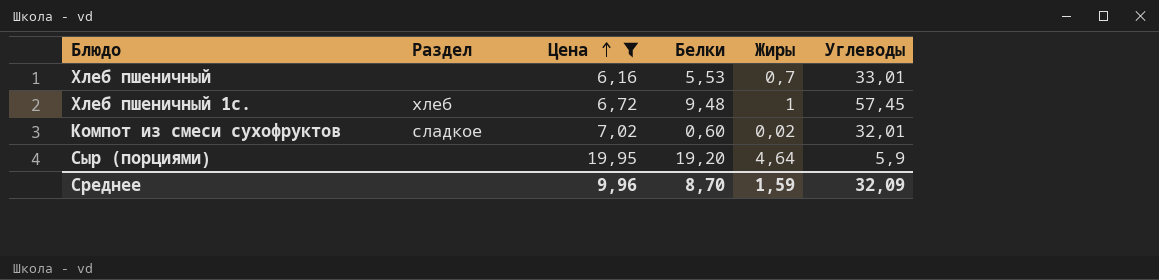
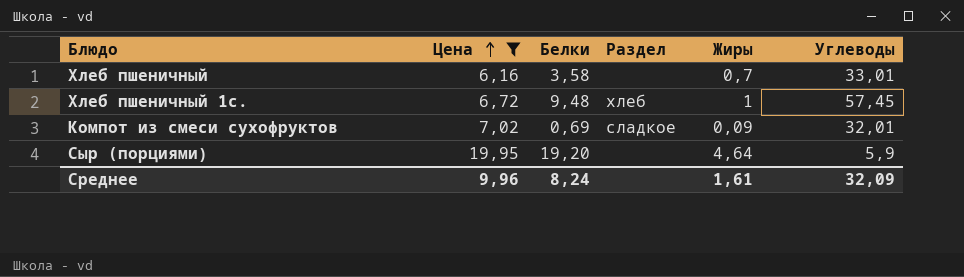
column Раздел | position: 2 -> 4
Хлеб пшеничный | Белки: 5,53 -> 3,58
Компот из смеси сухофруктов | Белки: 0,60 -> 0,69
Компот из смеси сухофруктов | Жиры: 0,02 -> 0,09
Среднее | Белки: 8,70 -> 8,24
Среднее | Жиры: 1,59 -> 1,61

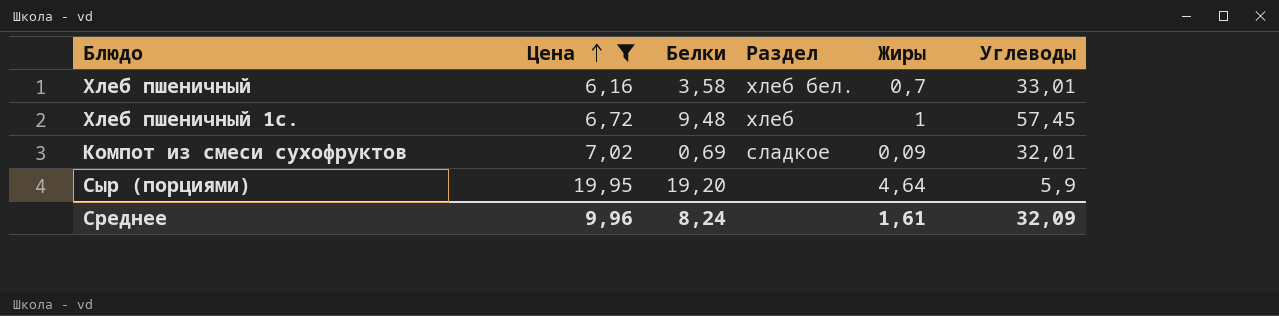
Хлеб пшеничный | Раздел: none -> хлеб бел.

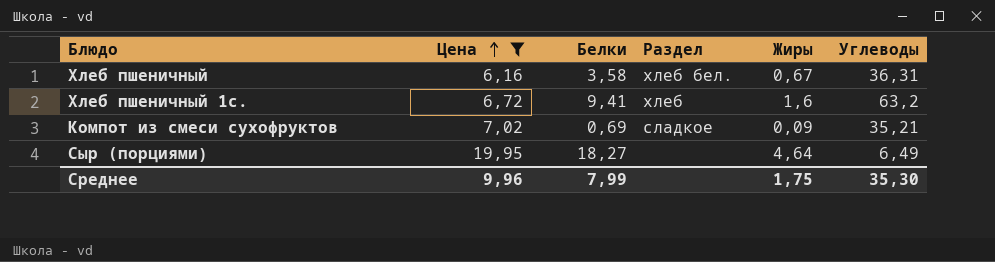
Хлеб пшеничный | Жиры: 0,7 -> 0,67
Хлеб пшеничный | Углеводы: 33,01 -> 36,31
Хлеб пшеничный 1с. | Белки: 9,48 -> 9,41
Хлеб пшеничный 1с. | Жиры: 1 -> 1,6
Хлеб пшеничный 1с. | Углеводы: 57,45 -> 63,2
Компот из смеси сухофруктов | Углеводы: 32,01 -> 35,21
Сыр (порциями) | Белки: 19,20 -> 18,27
Сыр (порциями) | Углеводы: 5,9 -> 6,49
Среднее | Белки: 8,24 -> 7,99
Среднее | Жиры: 1,61 -> 1,75
Среднее | Углеводы: 32,09 -> 35,30

